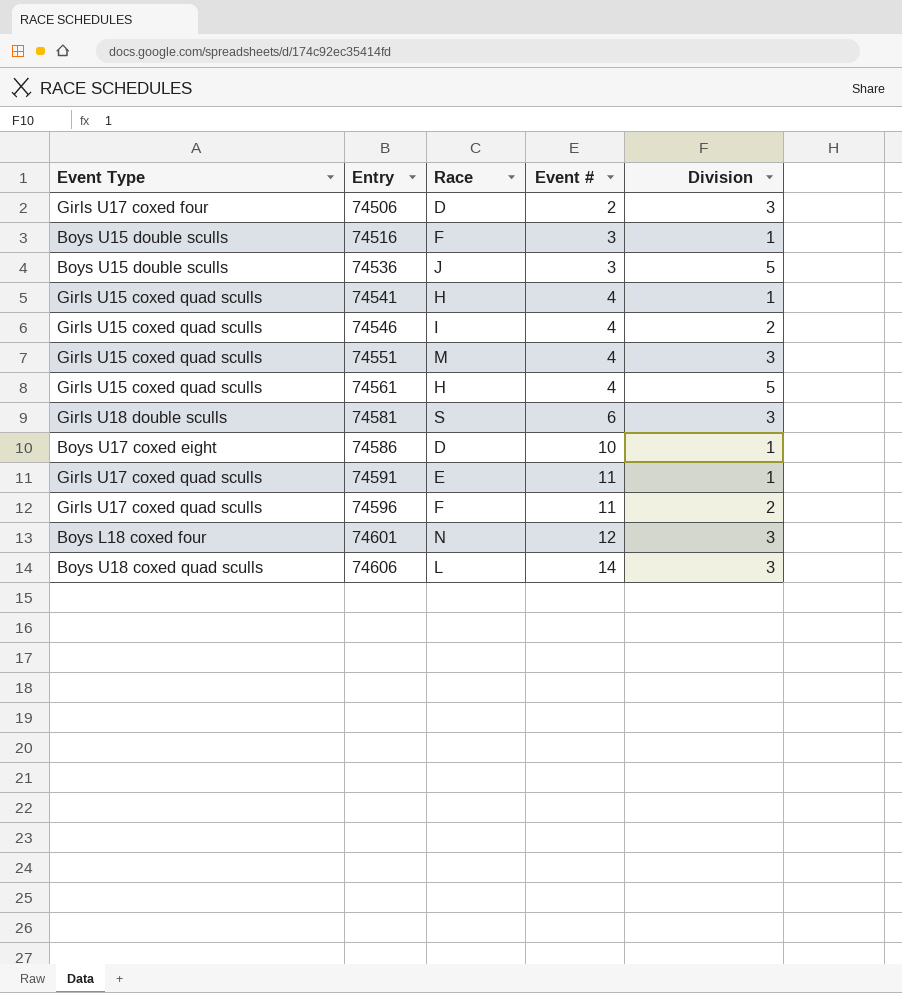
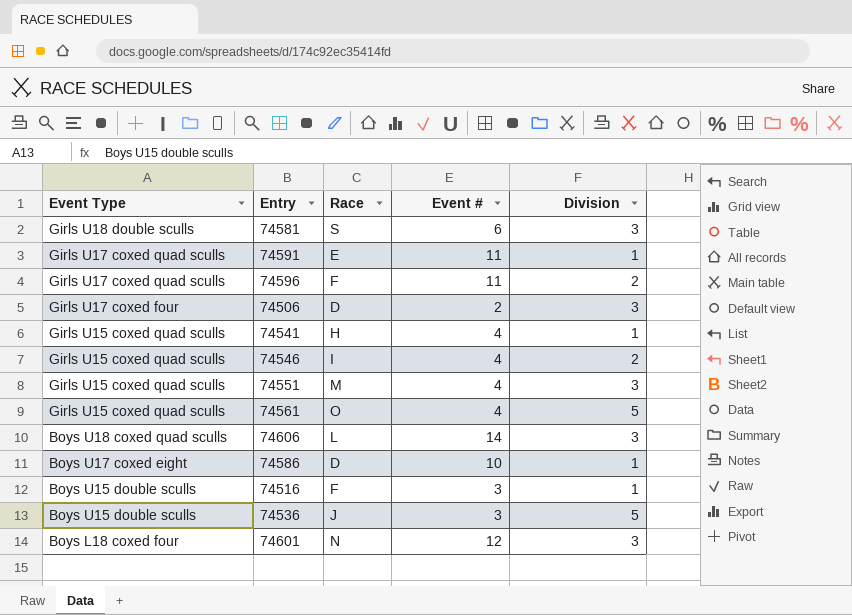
row order: Entry ascending -> Event Type descending
74561 | Race: H -> O

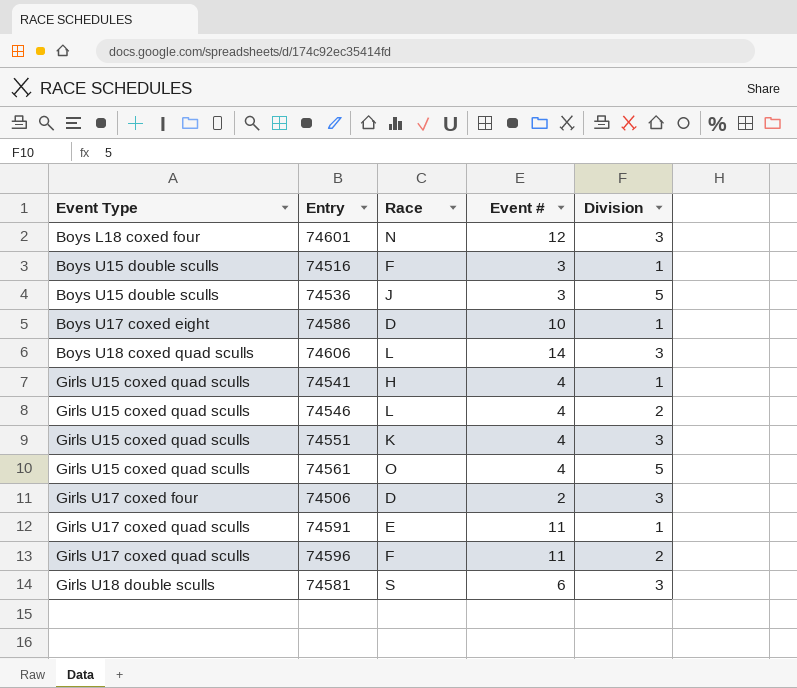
row order: Event Type descending -> Event Type ascending
74546 | Race: I -> L
74551 | Race: M -> K

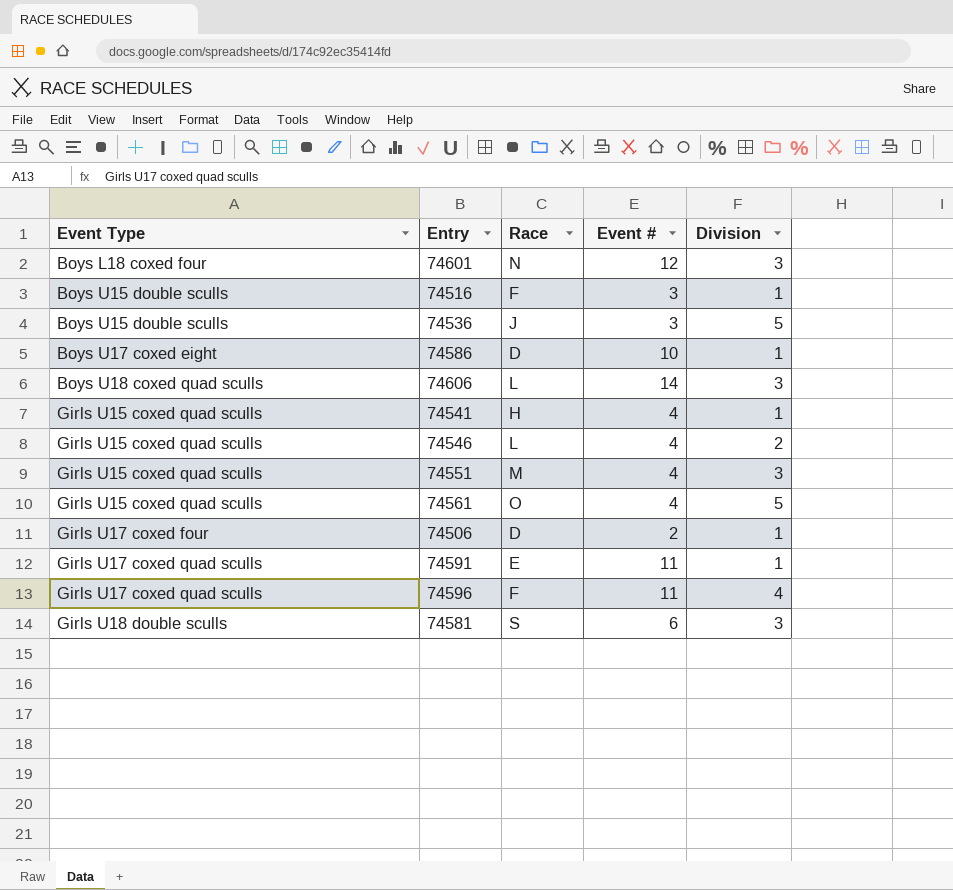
74551 | Race: K -> M
74506 | Division: 3 -> 1
74596 | Division: 2 -> 4

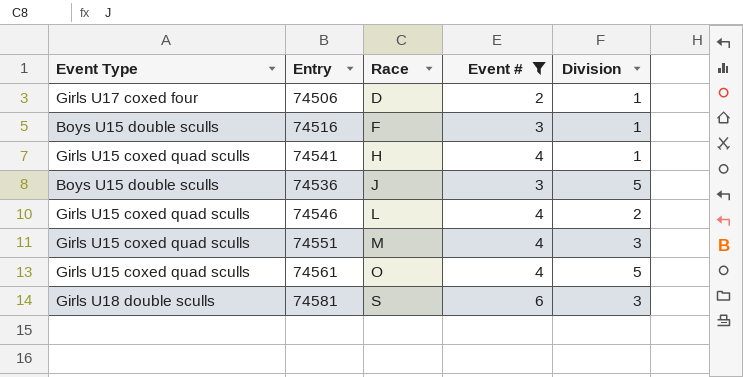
filter: none -> Event # <= 6
row order: Event Type ascending -> Race ascending

